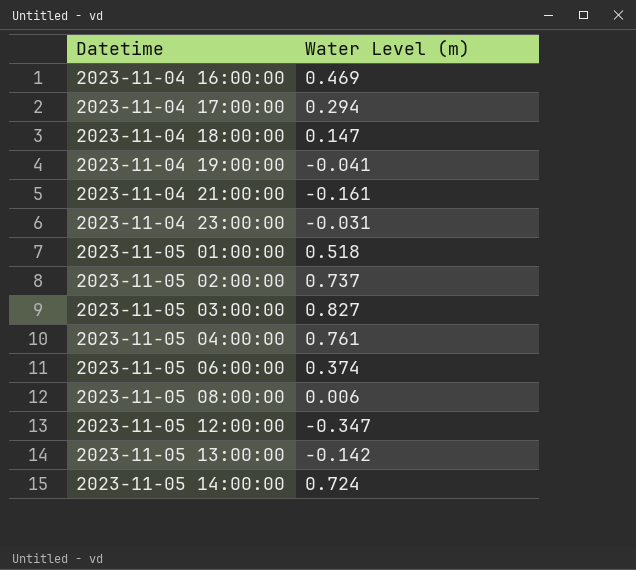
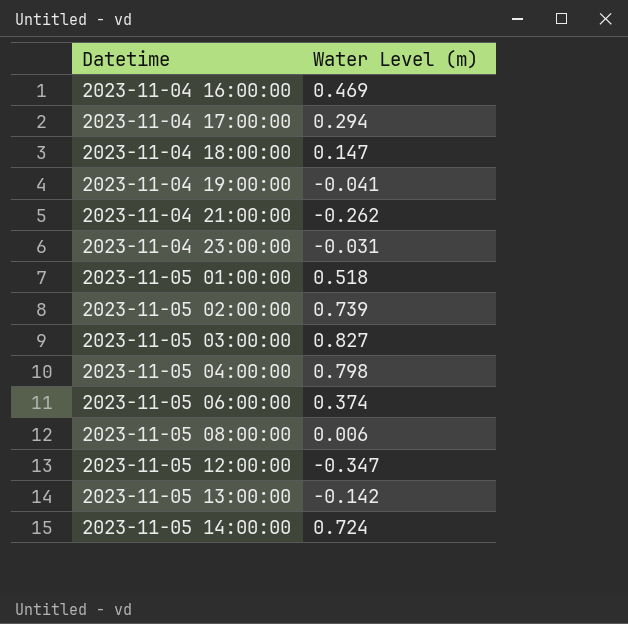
2023-11-04 21:00:00 | Water Level (m): -0.161 -> -0.262
2023-11-05 02:00:00 | Water Level (m): 0.737 -> 0.739
2023-11-05 04:00:00 | Water Level (m): 0.761 -> 0.798

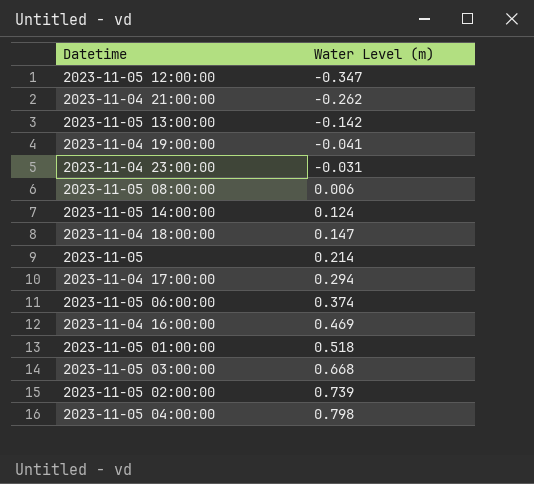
row order: Datetime ascending -> Water Level (m) ascending
2023-11-05 14:00:00 | Water Level (m): 0.724 -> 0.124
row 2023-11-05: none -> 0.214
2023-11-05 03:00:00 | Water Level (m): 0.827 -> 0.668

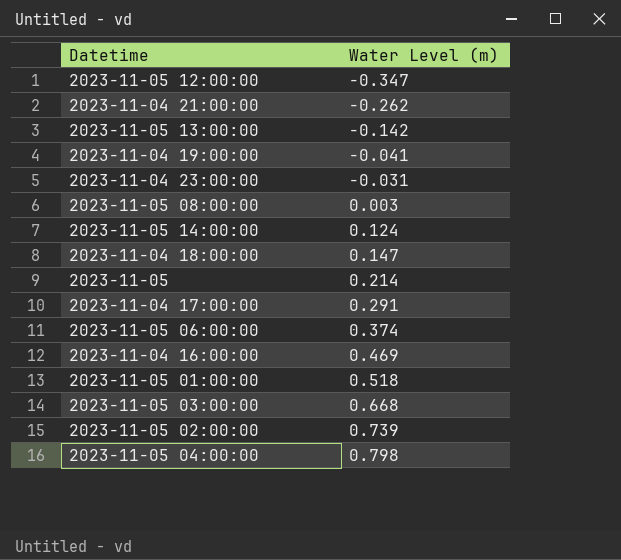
2023-11-05 08:00:00 | Water Level (m): 0.006 -> 0.003
2023-11-04 17:00:00 | Water Level (m): 0.294 -> 0.291

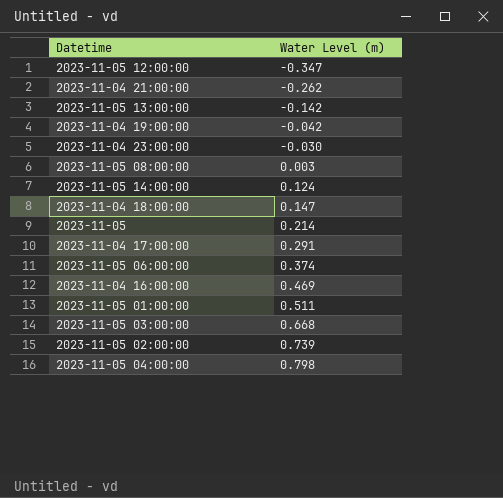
2023-11-04 19:00:00 | Water Level (m): -0.041 -> -0.042
2023-11-04 23:00:00 | Water Level (m): -0.031 -> -0.030
2023-11-05 01:00:00 | Water Level (m): 0.518 -> 0.511

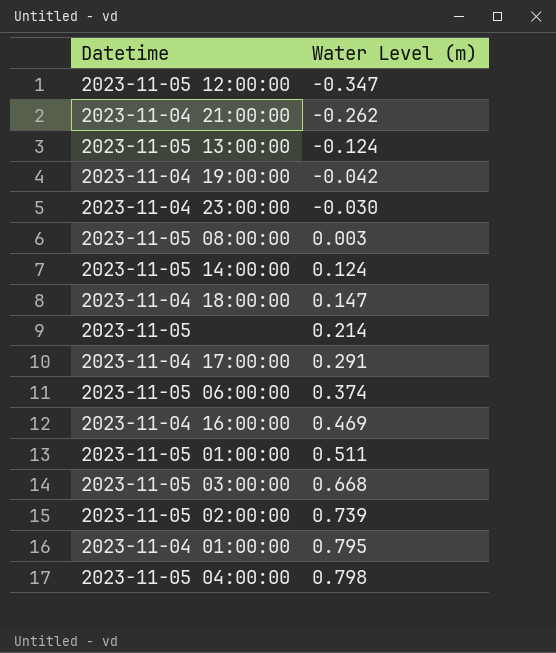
2023-11-05 13:00:00 | Water Level (m): -0.142 -> -0.124
row 2023-11-04 01:00:00: none -> 0.795

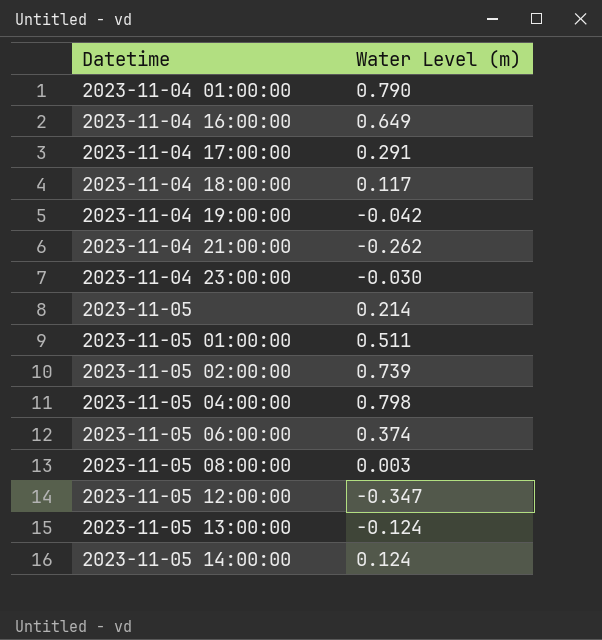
row order: Water Level (m) ascending -> Datetime ascending
row 2023-11-05 03:00:00: 0.668 -> none
2023-11-04 01:00:00 | Water Level (m): 0.795 -> 0.790
2023-11-04 16:00:00 | Water Level (m): 0.469 -> 0.649
2023-11-04 18:00:00 | Water Level (m): 0.147 -> 0.117

